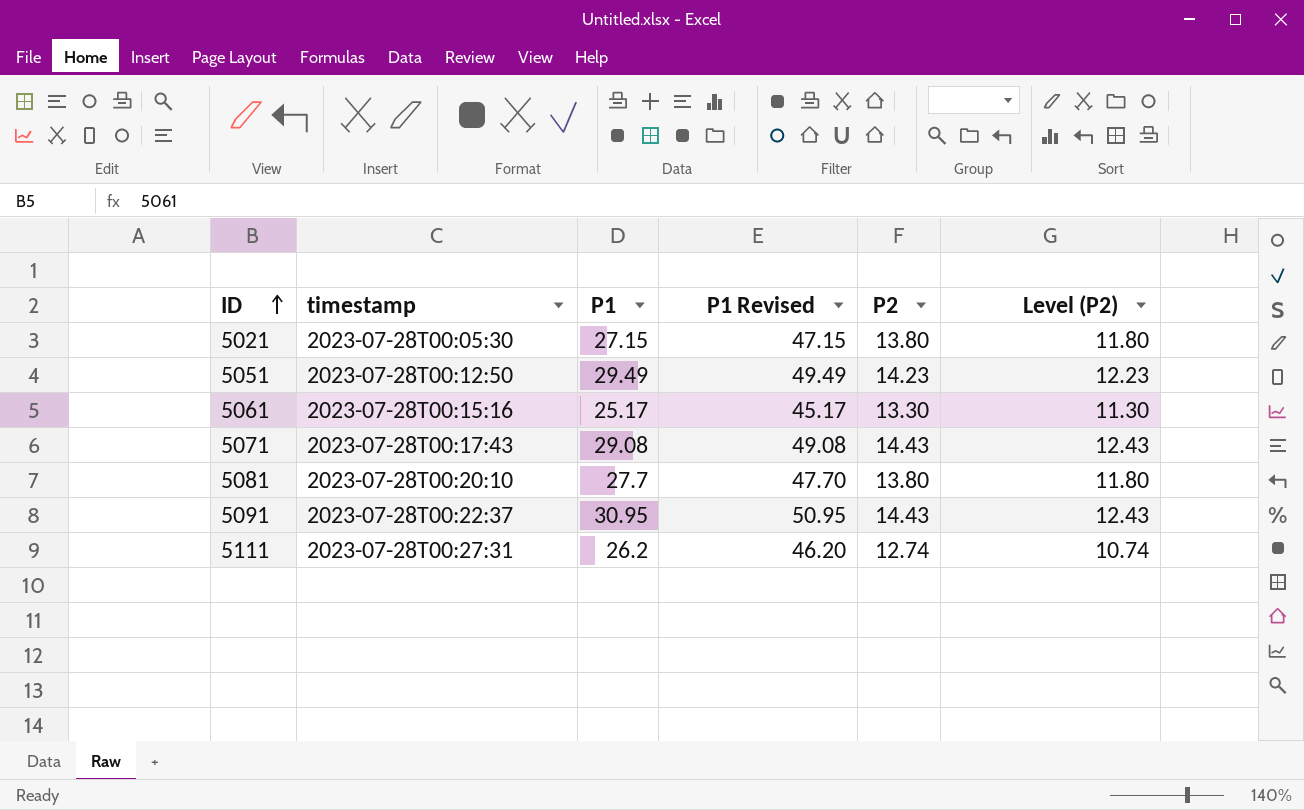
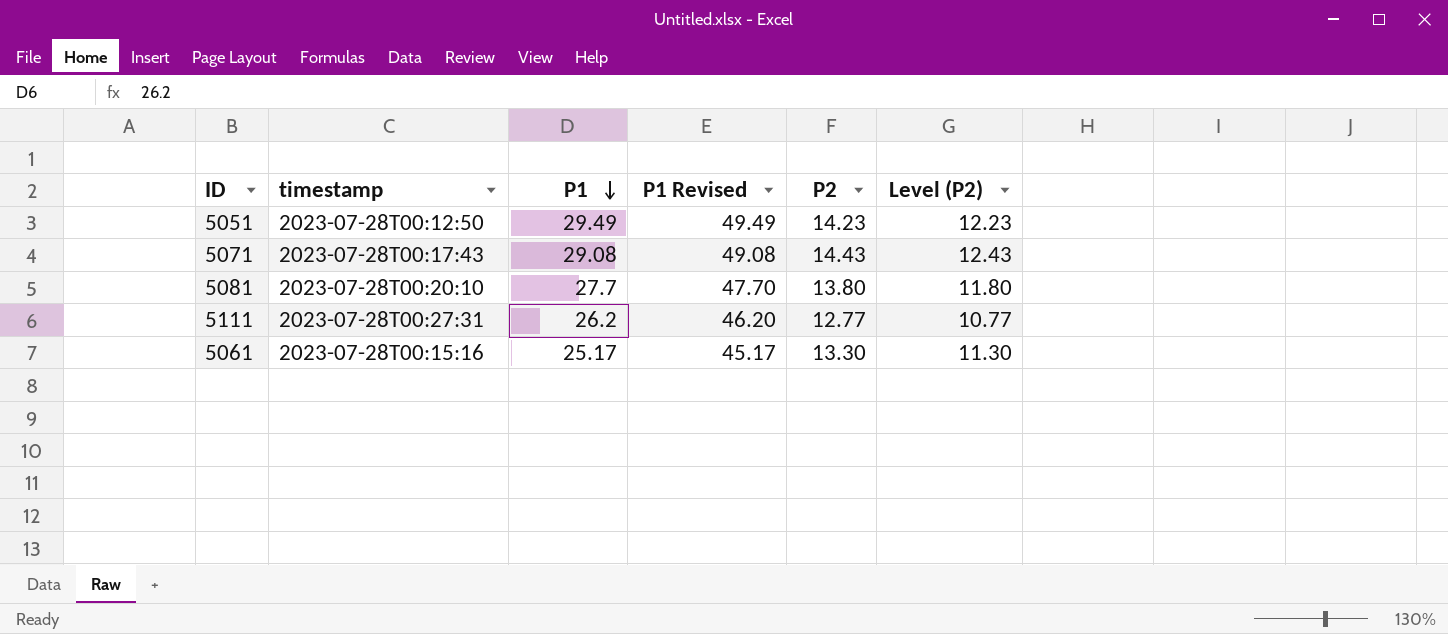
row order: ID ascending -> P1 descending
row 5021: 2023-07-28T00:05:30 | 27.15 | 47.15 | 13.80 | 11.80 -> none
row 5091: 2023-07-28T00:22:37 | 30.95 | 50.95 | 14.43 | 12.43 -> none
5111 | P2: 12.74 -> 12.77
5111 | Level (P2): 10.74 -> 10.77

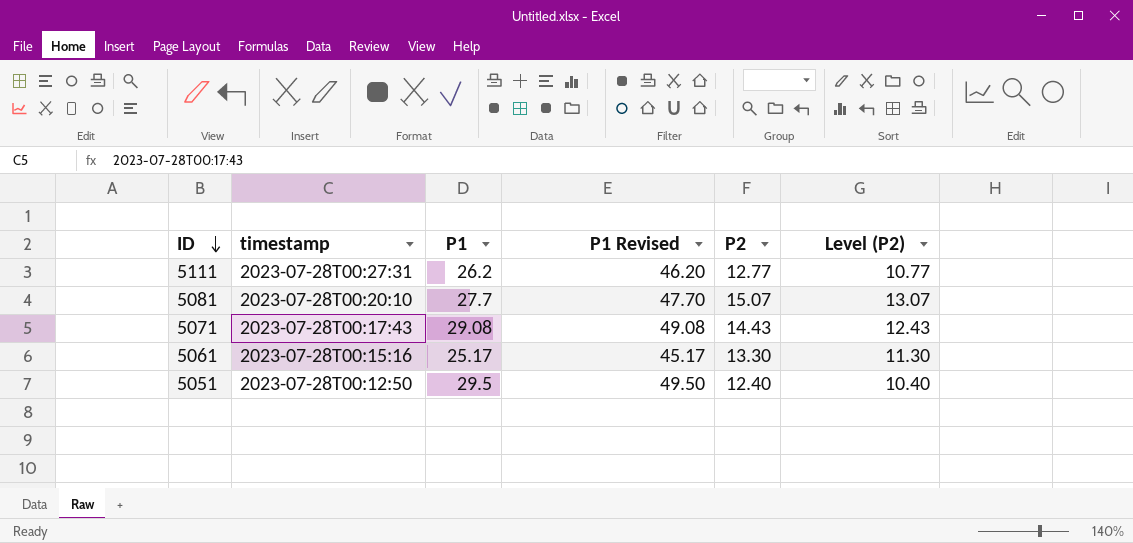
row order: P1 descending -> ID descending
5081 | P2: 13.80 -> 15.07
5081 | Level (P2): 11.80 -> 13.07
5051 | P1: 29.49 -> 29.5
5051 | P1 Revised: 49.49 -> 49.50
5051 | P2: 14.23 -> 12.40
5051 | Level (P2): 12.23 -> 10.40

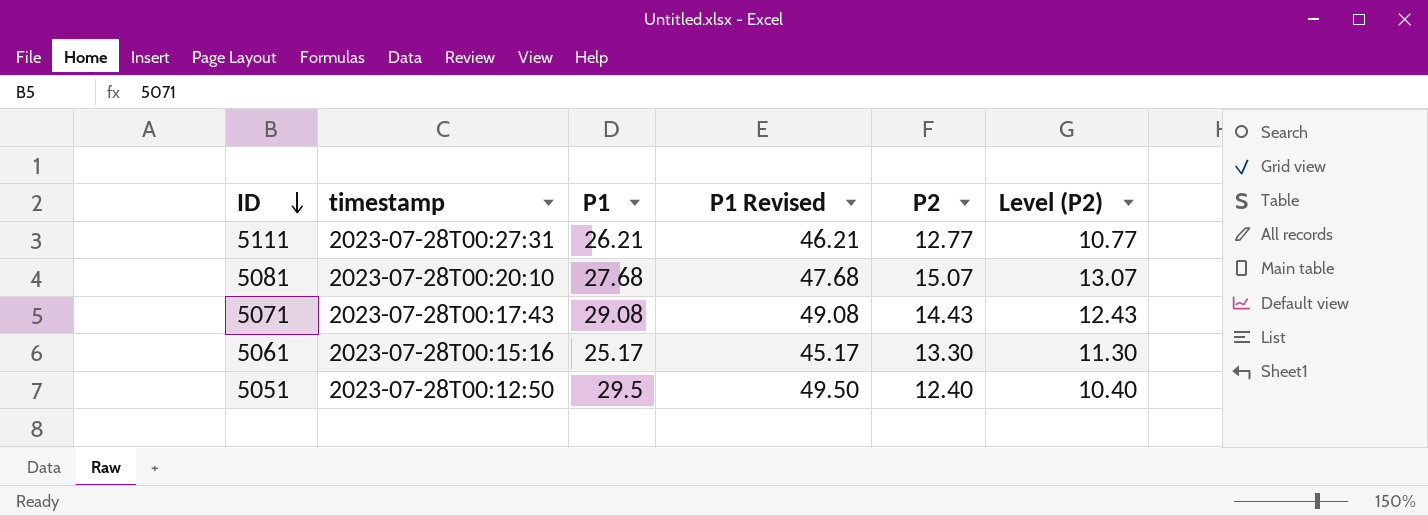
5111 | P1: 26.2 -> 26.21
5111 | P1 Revised: 46.20 -> 46.21
5081 | P1: 27.7 -> 27.68
5081 | P1 Revised: 47.70 -> 47.68

